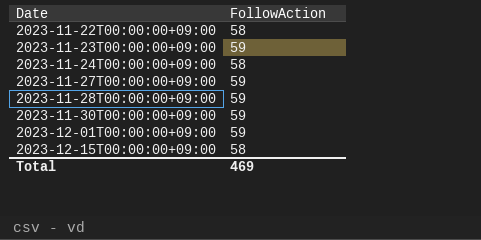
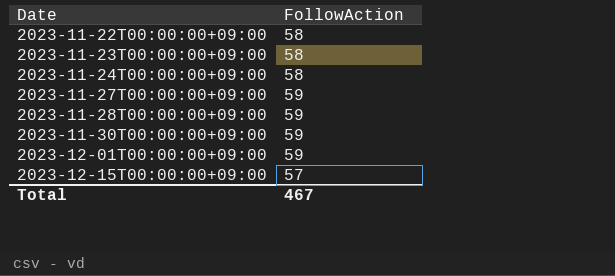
2023-11-23T00:00:00+09:00 | FollowAction: 59 -> 58
2023-12-15T00:00:00+09:00 | FollowAction: 58 -> 57
Total | FollowAction: 469 -> 467

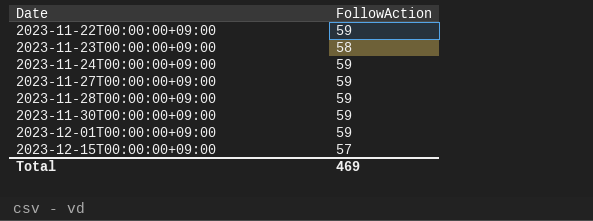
2023-11-22T00:00:00+09:00 | FollowAction: 58 -> 59
2023-11-24T00:00:00+09:00 | FollowAction: 58 -> 59
Total | FollowAction: 467 -> 469

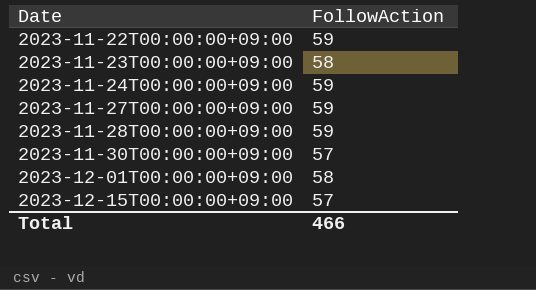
2023-11-30T00:00:00+09:00 | FollowAction: 59 -> 57
2023-12-01T00:00:00+09:00 | FollowAction: 59 -> 58
Total | FollowAction: 469 -> 466

